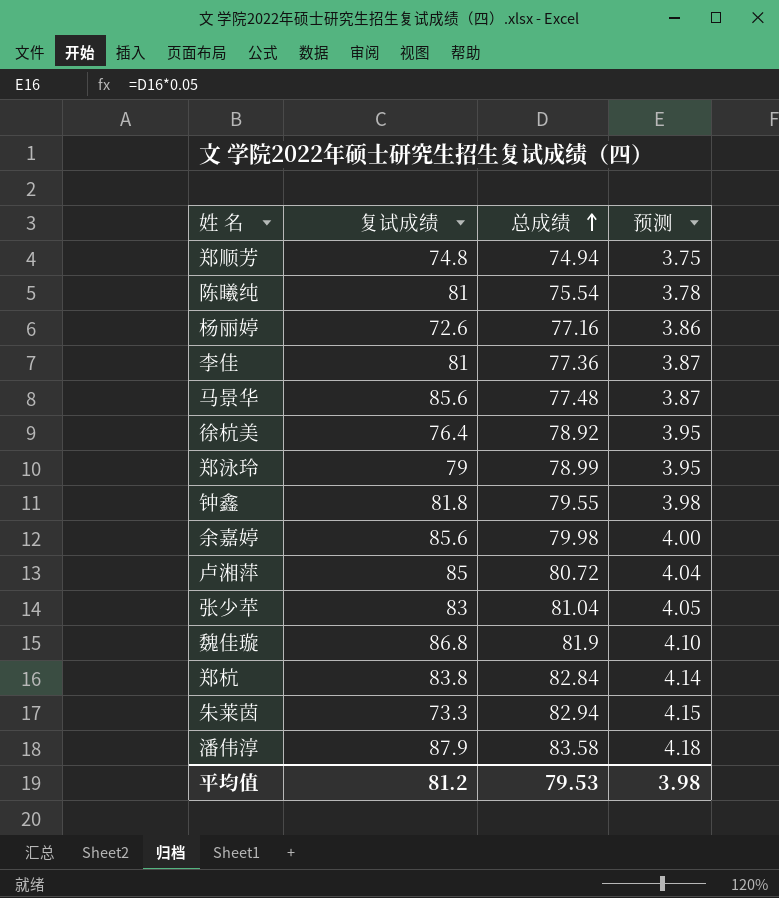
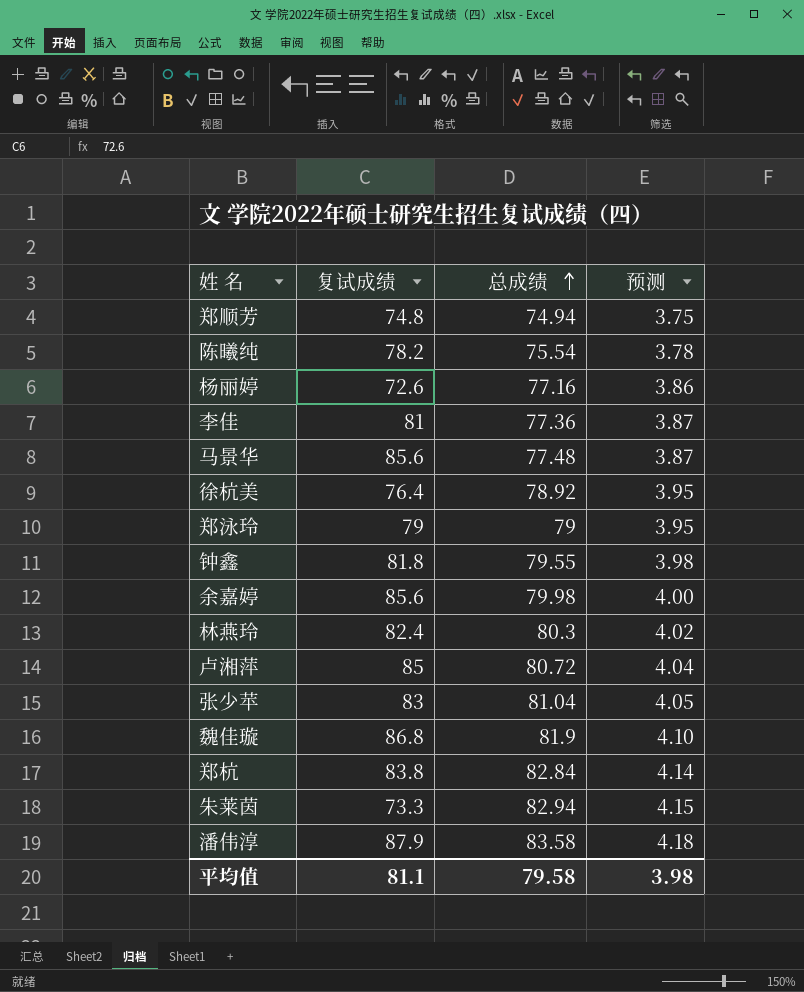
陈曦纯 | 复试成绩: 81 -> 78.2
郑泳玲 | 总成绩: 78.99 -> 79
row 林燕玲: none -> 82.4 | 80.3 | 4.02
平均值 | 复试成绩: 81.2 -> 81.1
平均值 | 总成绩: 79.53 -> 79.58

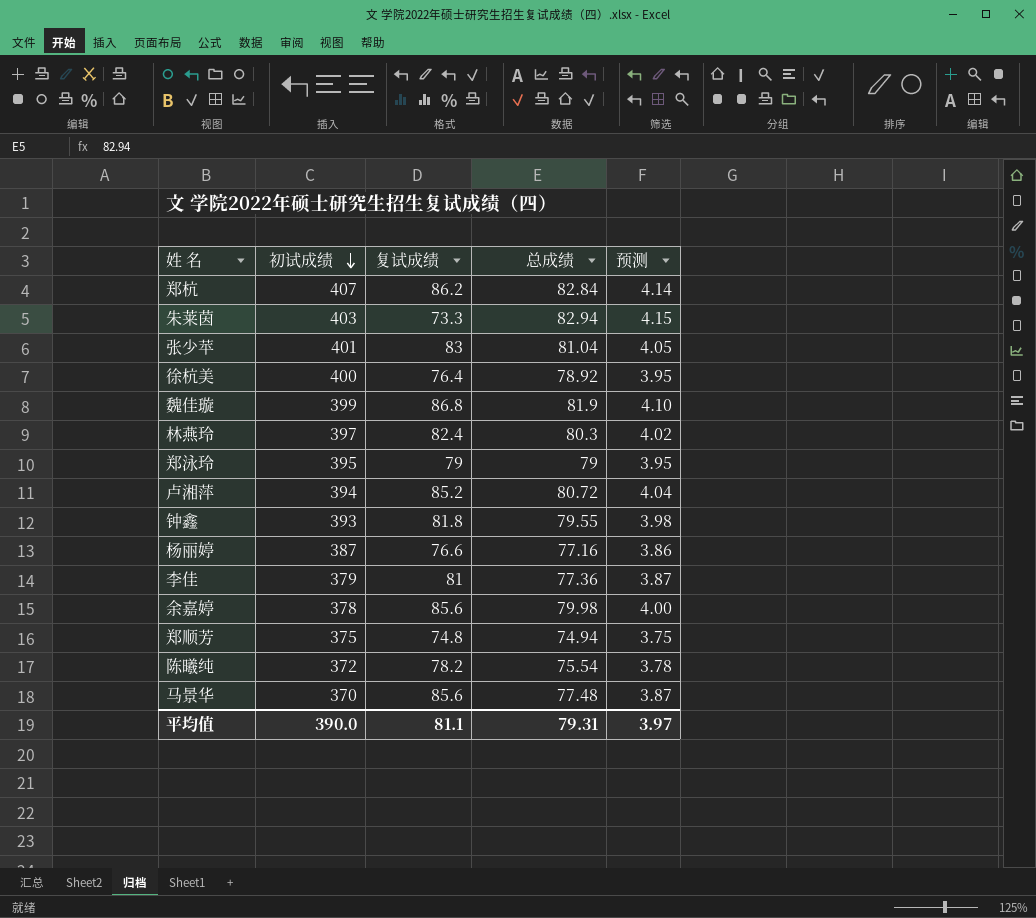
row order: 总成绩 ascending -> 初试成绩 descending
column 初试成绩 | position: none -> 2
row 潘伟淳: 87.9 | 83.58 | 4.18 -> none
郑杭 | 复试成绩: 83.8 -> 86.2
卢湘萍 | 复试成绩: 85 -> 85.2
杨丽婷 | 复试成绩: 72.6 -> 76.6
平均值 | 总成绩: 79.58 -> 79.31
平均值 | 预测: 3.98 -> 3.97

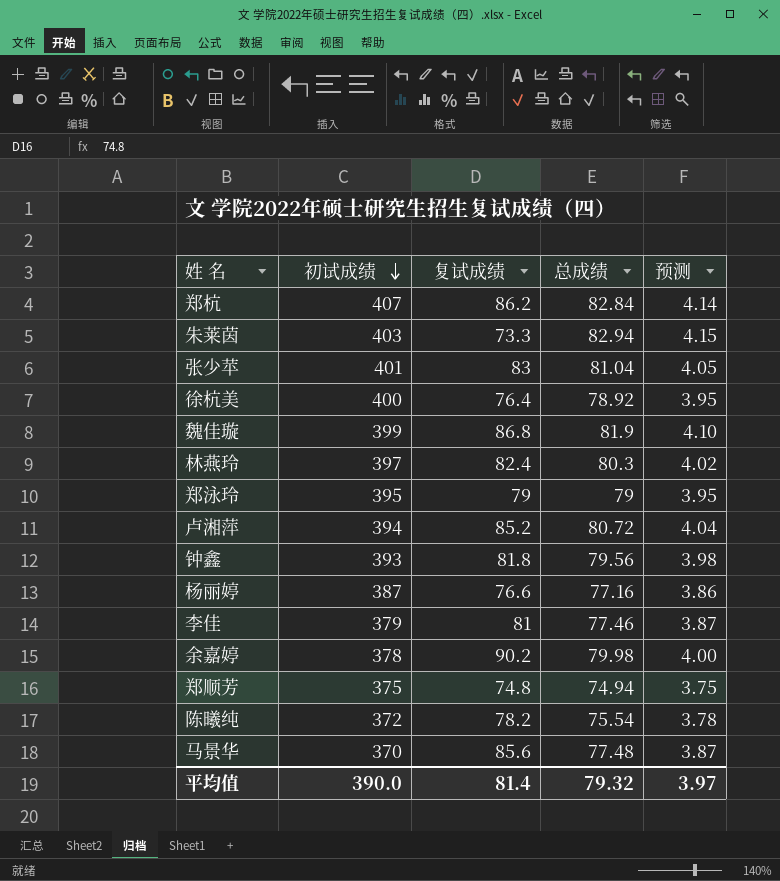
钟鑫 | 总成绩: 79.55 -> 79.56
李佳 | 总成绩: 77.36 -> 77.46
余嘉婷 | 复试成绩: 85.6 -> 90.2
平均值 | 复试成绩: 81.1 -> 81.4
平均值 | 总成绩: 79.31 -> 79.32

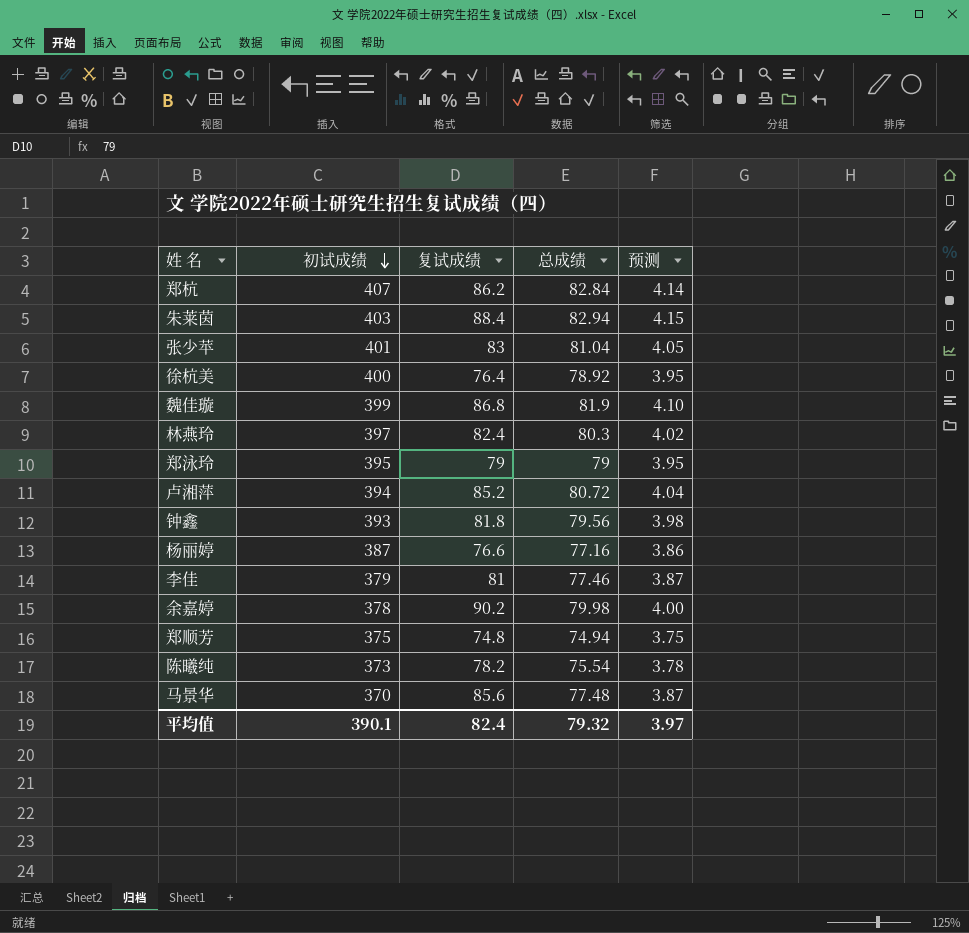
朱莱茵 | 复试成绩: 73.3 -> 88.4
陈曦纯 | 初试成绩: 372 -> 373
平均值 | 初试成绩: 390.0 -> 390.1
平均值 | 复试成绩: 81.4 -> 82.4

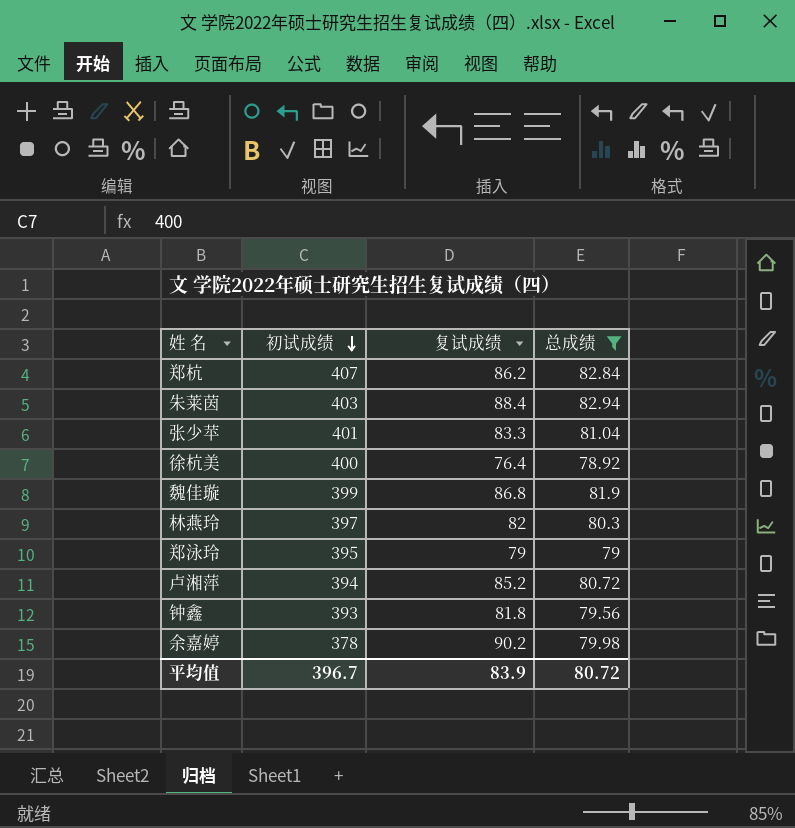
filter: none -> 总成绩 >= 78.92
column 预测 | formula: [总成绩] * 0.05 -> none
张少苹 | 复试成绩: 83 -> 83.3
林燕玲 | 复试成绩: 82.4 -> 82
平均值 | 初试成绩: 390.1 -> 396.7
平均值 | 复试成绩: 82.4 -> 83.9
平均值 | 总成绩: 79.32 -> 80.72

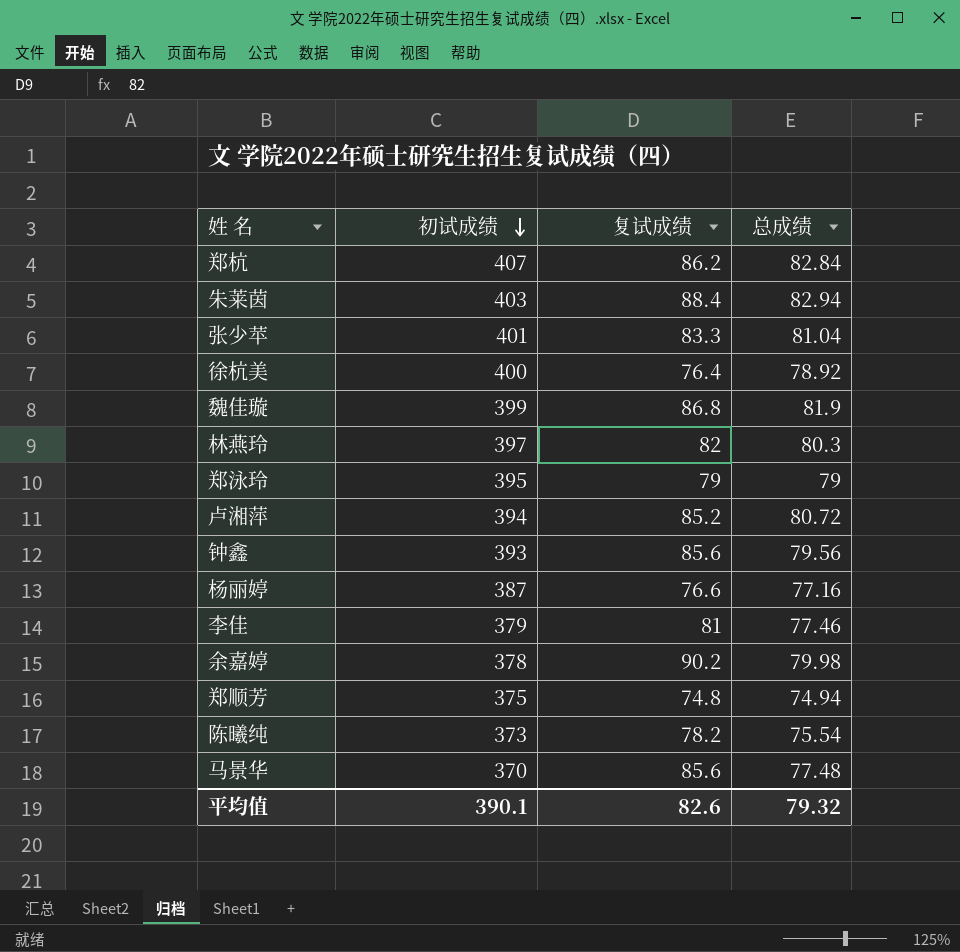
filter: 总成绩 >= 78.92 -> none
钟鑫 | 复试成绩: 81.8 -> 85.6
平均值 | 初试成绩: 396.7 -> 390.1
平均值 | 复试成绩: 83.9 -> 82.6
平均值 | 总成绩: 80.72 -> 79.32

